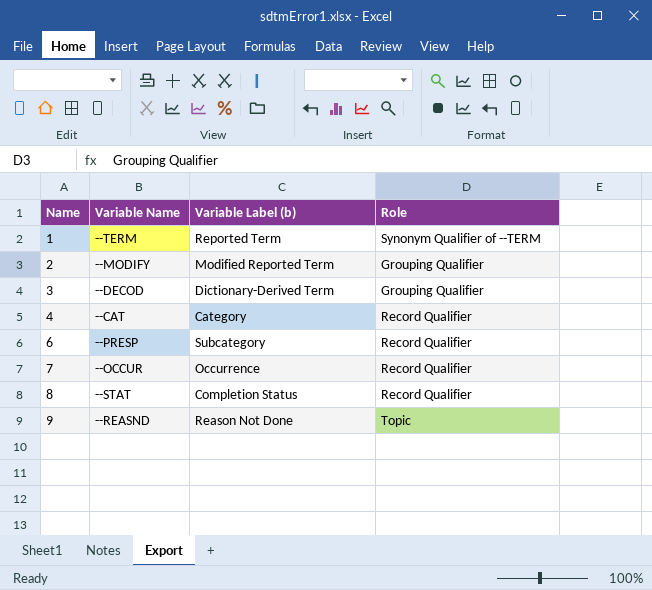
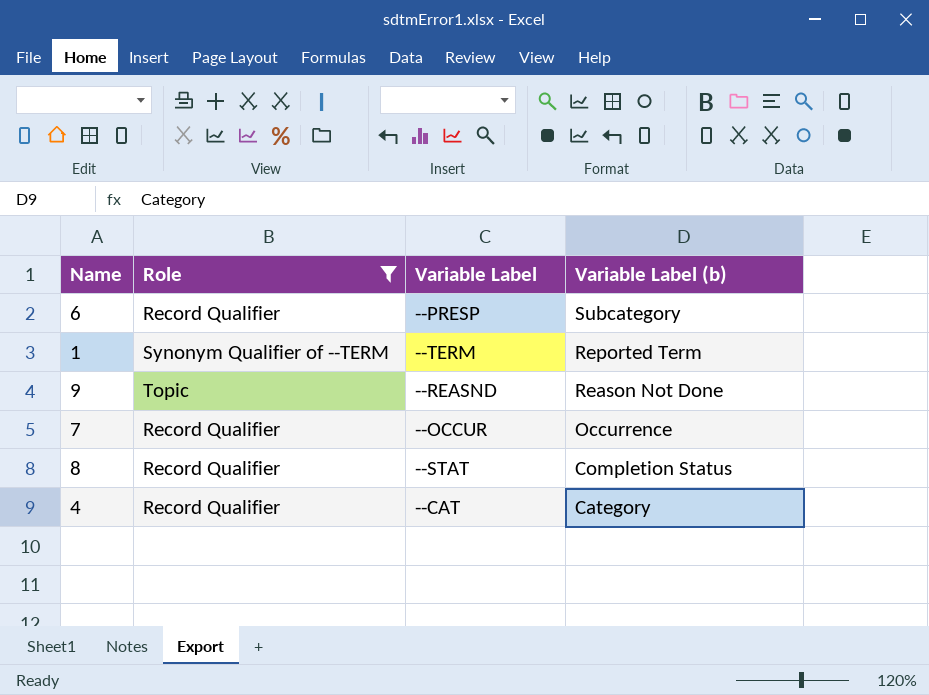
filter: none -> Role != Grouping Qualifier
row order: Name ascending -> Variable Label (b) descending
column Role | position: 4 -> 2
column name: Variable Name -> Variable Label

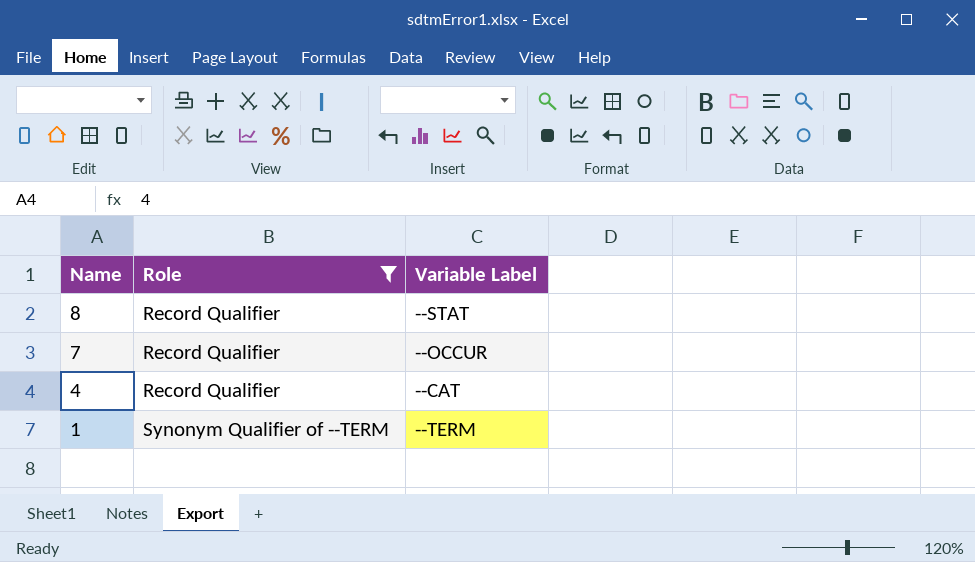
row order: Variable Label (b) descending -> Name descending
column Variable Label (b) | position: 4 -> none
row 6: Record Qualifier | --PRESP | Subcategory -> none
row 9: Topic | --REASND | Reason Not Done -> none

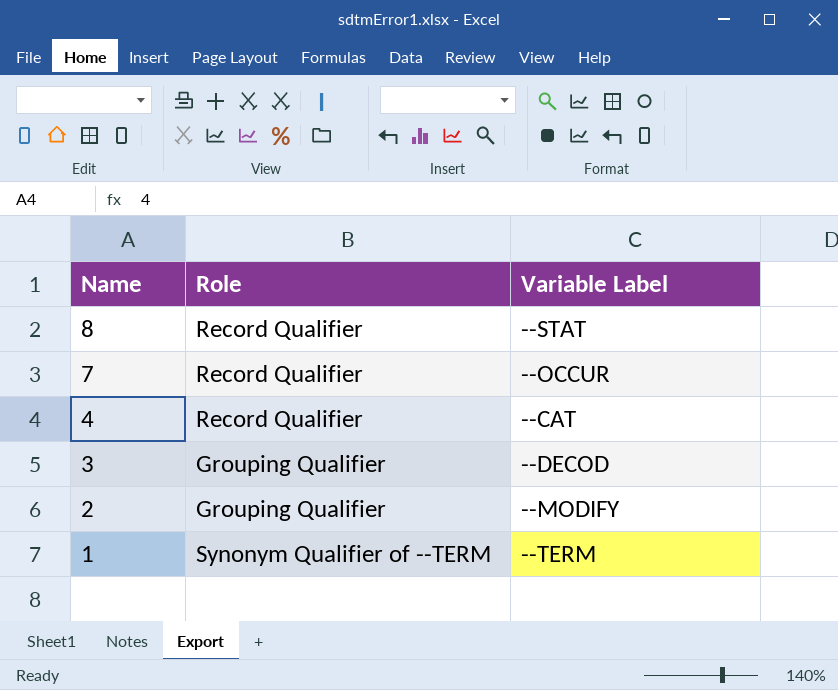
filter: Role != Grouping Qualifier -> none

